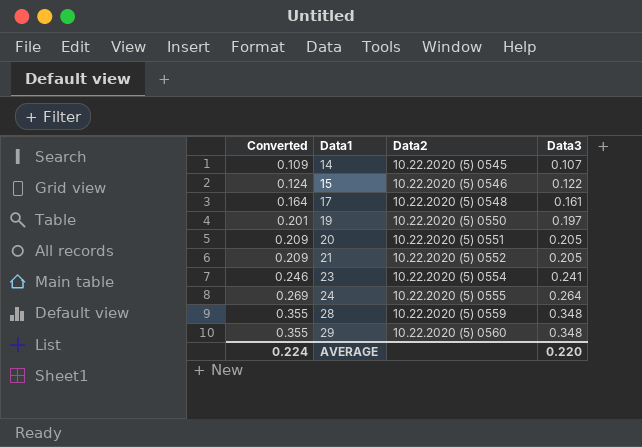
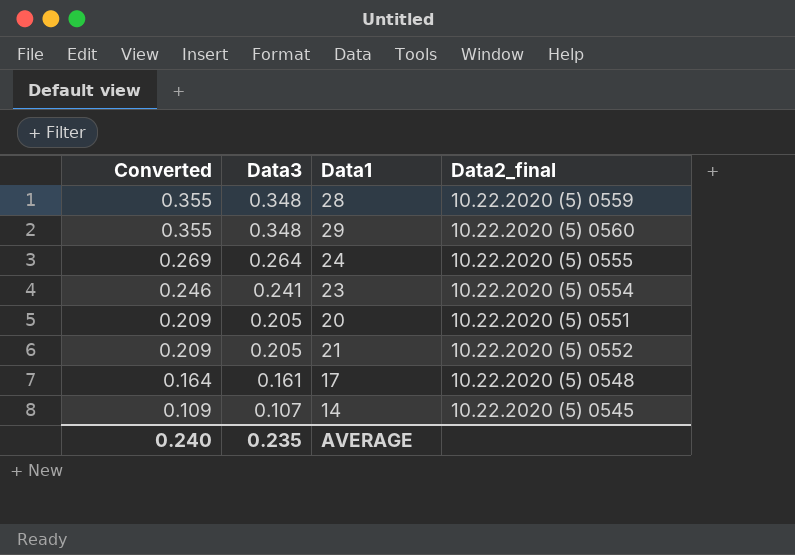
row order: Converted ascending -> Converted descending
column Data3 | position: 4 -> 2
column name: Data2 -> Data2_final
row 15: 0.124 | 10.22.2020 (5) 0546 | 0.122 -> none
row 19: 0.201 | 10.22.2020 (5) 0550 | 0.197 -> none
AVERAGE | Converted: 0.224 -> 0.240
AVERAGE | Data3: 0.220 -> 0.235

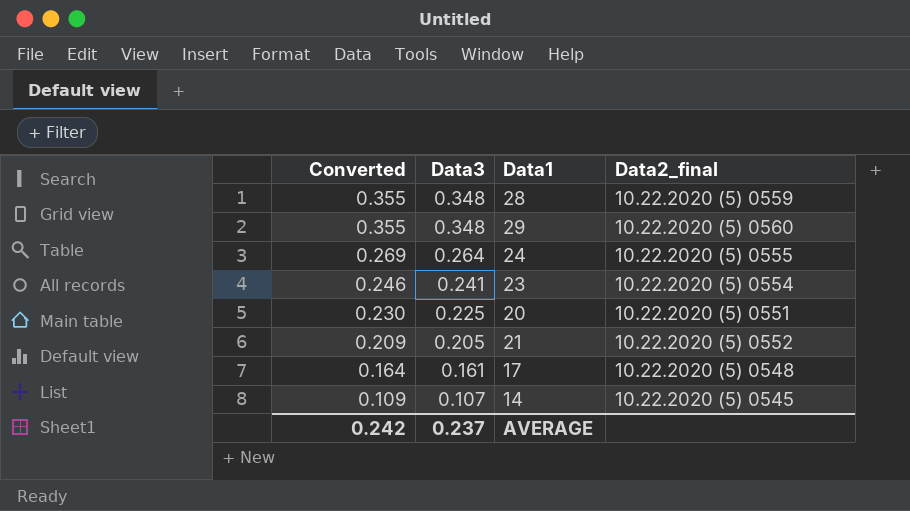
20 | Converted: 0.209 -> 0.230
20 | Data3: 0.205 -> 0.225
AVERAGE | Converted: 0.240 -> 0.242
AVERAGE | Data3: 0.235 -> 0.237

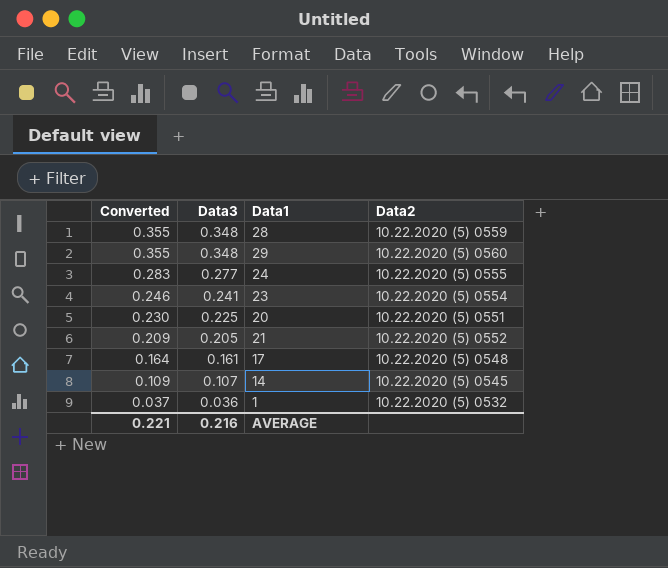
column name: Data2_final -> Data2
24 | Converted: 0.269 -> 0.283
24 | Data3: 0.264 -> 0.277
row 1: none -> 0.037 | 0.036 | 10.22.2020 (5) 0532
AVERAGE | Converted: 0.242 -> 0.221
AVERAGE | Data3: 0.237 -> 0.216

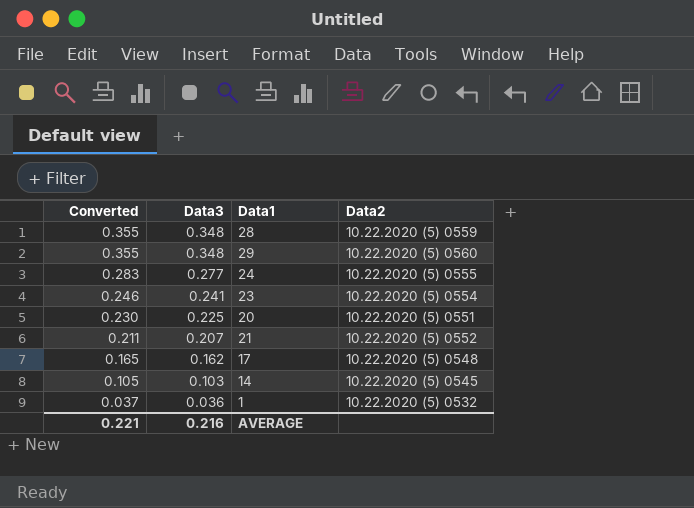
21 | Converted: 0.209 -> 0.211
21 | Data3: 0.205 -> 0.207
17 | Converted: 0.164 -> 0.165
17 | Data3: 0.161 -> 0.162
14 | Converted: 0.109 -> 0.105
14 | Data3: 0.107 -> 0.103

